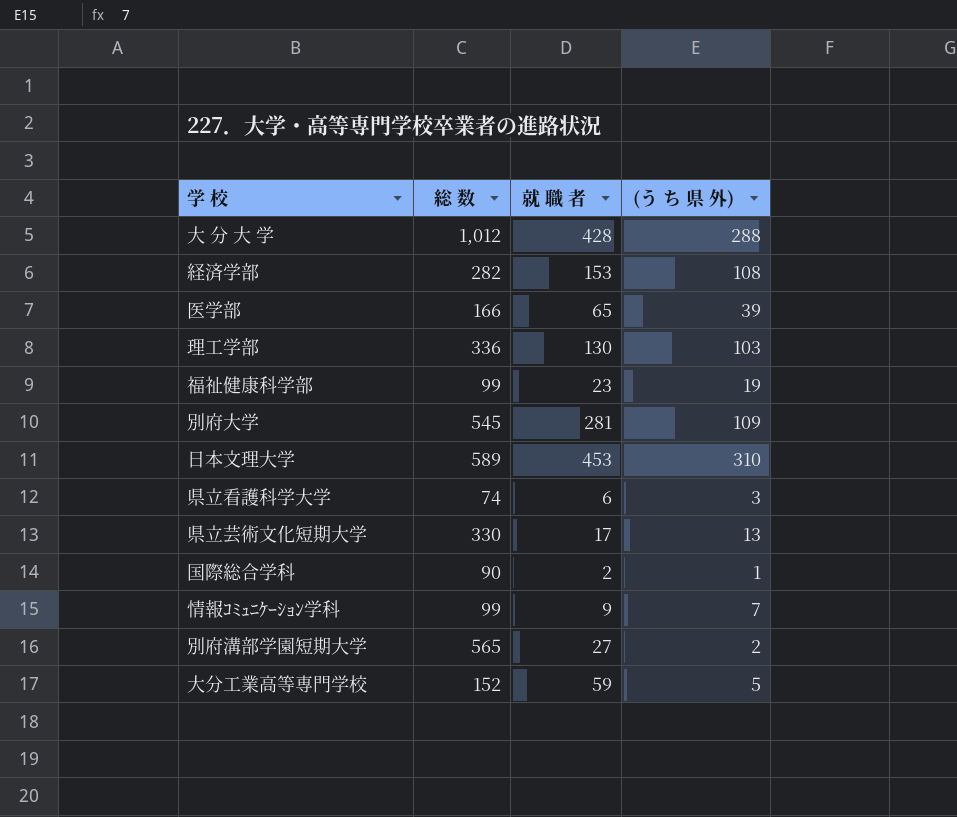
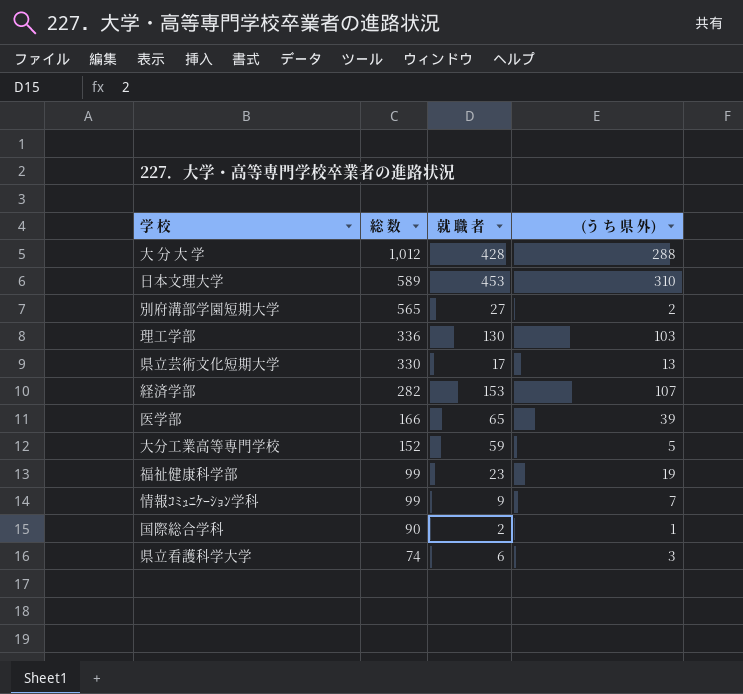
row order: none -> 総 数 descending
row 別府大学: 545 | 281 | 109 -> none
経済学部 | (う ち 県 外): 108 -> 107

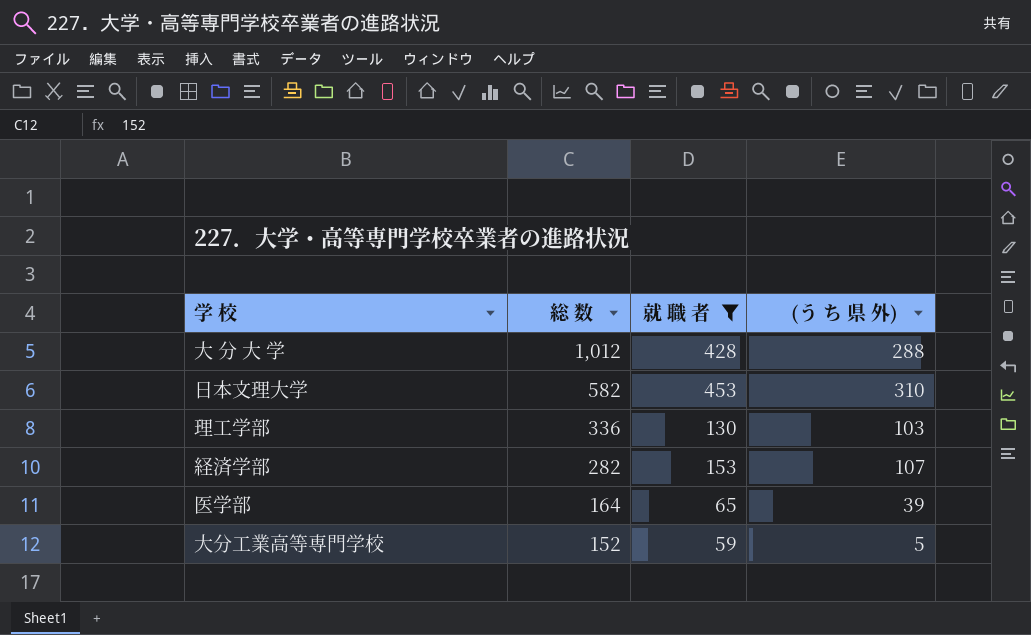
filter: none -> 就 職 者 >= 59
日本文理大学 | 総 数: 589 -> 582
医学部 | 総 数: 166 -> 164

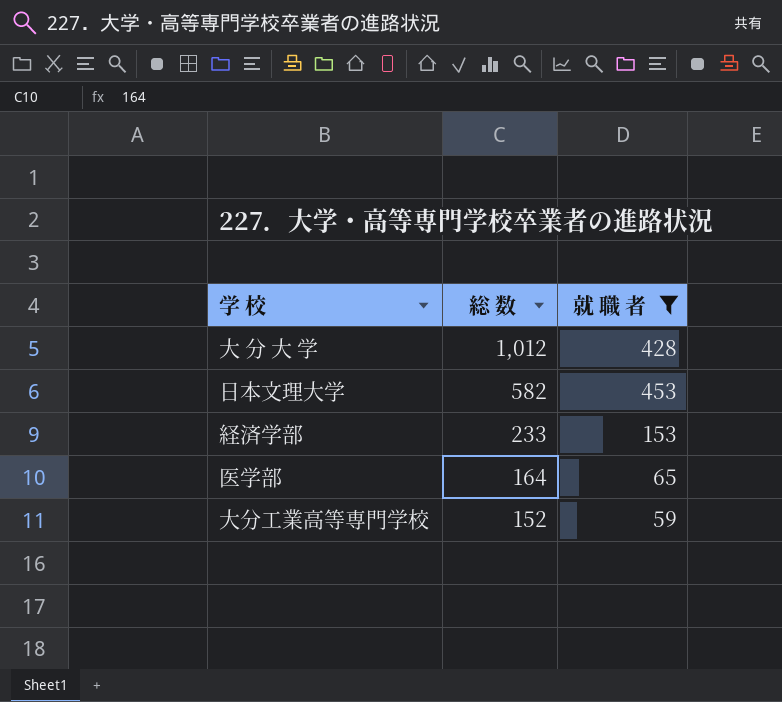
column (う ち 県 外) | position: 4 -> none
row 理工学部: 336 | 130 | 103 -> none
経済学部 | 総 数: 282 -> 233

